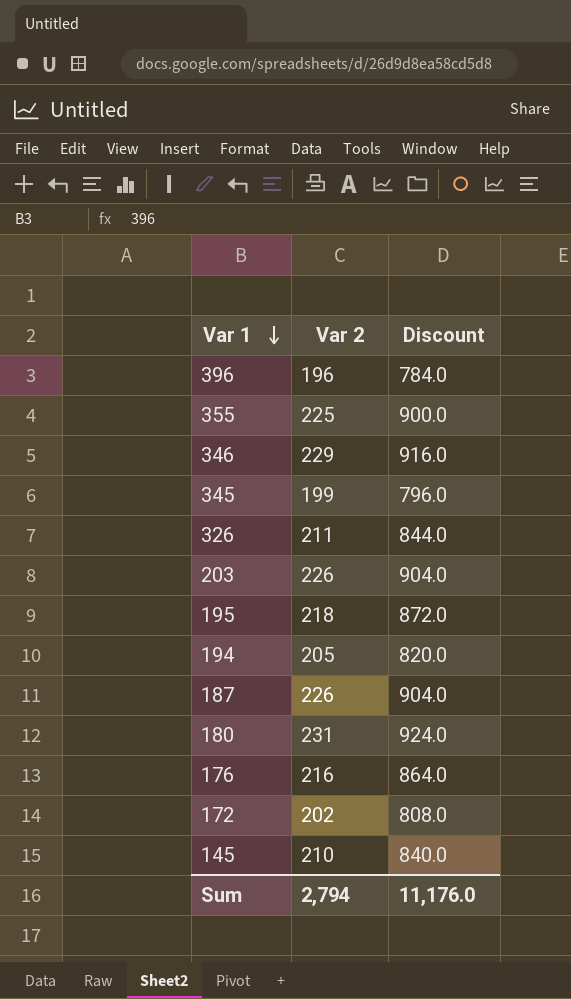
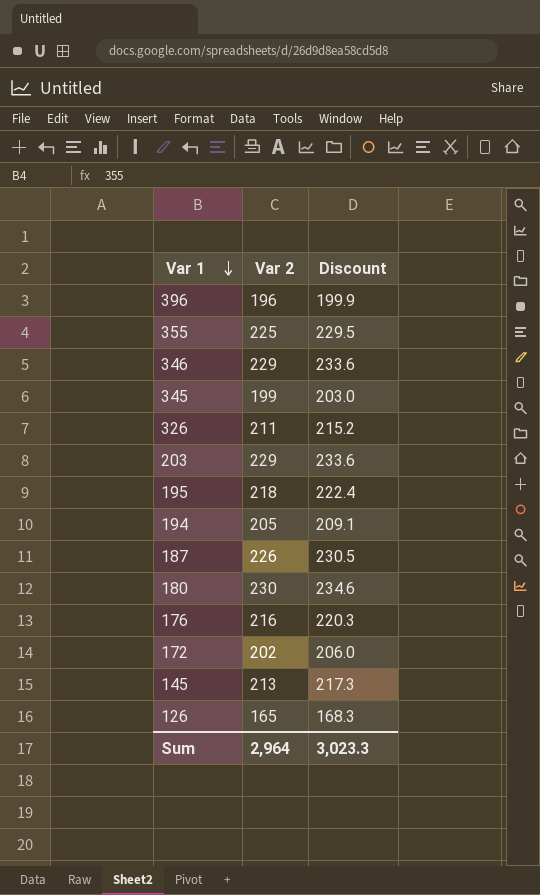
column Discount | formula: [Var 2] * 4 -> [Var 2] * 1.02
203 | Var 2: 226 -> 229
180 | Var 2: 231 -> 230
145 | Var 2: 210 -> 213
row 126: none -> 165 | 168.3
Sum | Var 2: 2,794 -> 2,964
Sum | Discount: 11,176.0 -> 3,023.3

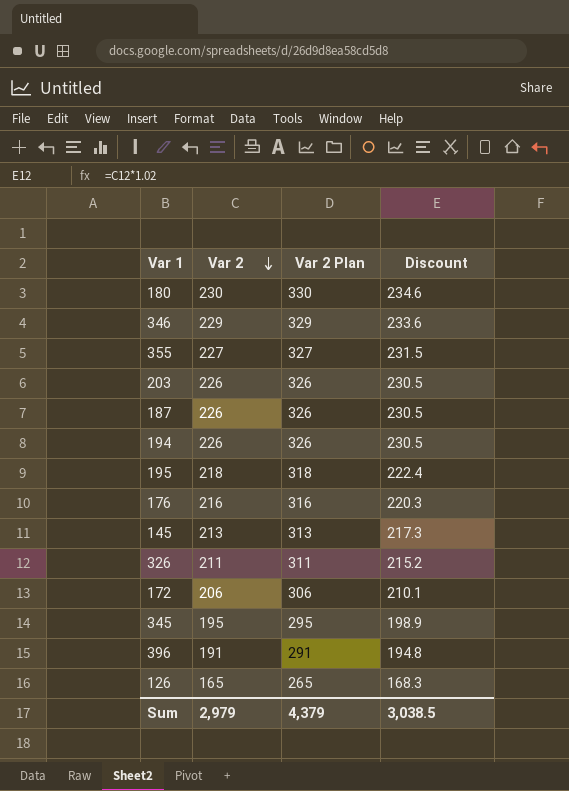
row order: Var 1 descending -> Var 2 descending
column Var 2 Plan | formula: none -> [Var 2] + 100
355 | Var 2: 225 -> 227
355 | Discount: 229.5 -> 231.5
203 | Var 2: 229 -> 226
203 | Discount: 233.6 -> 230.5
194 | Var 2: 205 -> 226
194 | Discount: 209.1 -> 230.5
172 | Var 2: 202 -> 206
172 | Discount: 206.0 -> 210.1
345 | Var 2: 199 -> 195
345 | Discount: 203.0 -> 198.9
396 | Var 2: 196 -> 191
396 | Discount: 199.9 -> 194.8
Sum | Var 2: 2,964 -> 2,979
Sum | Discount: 3,023.3 -> 3,038.5

